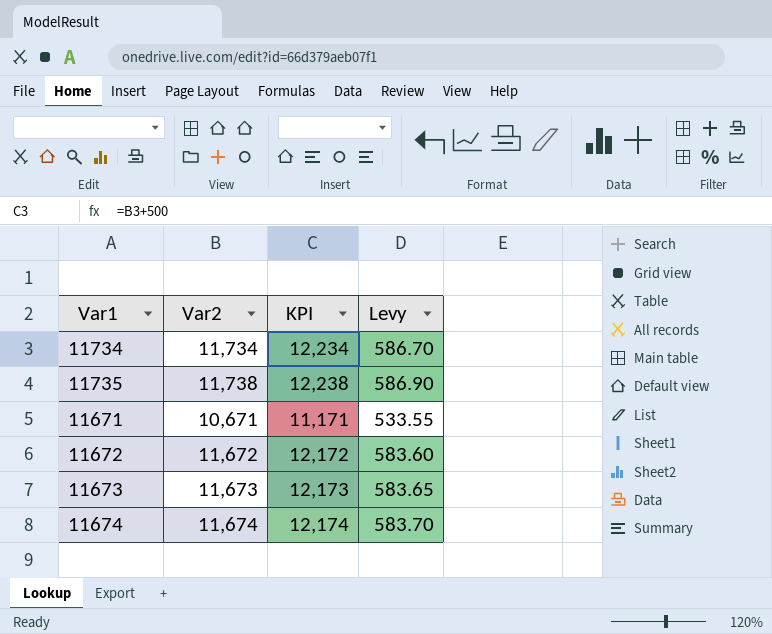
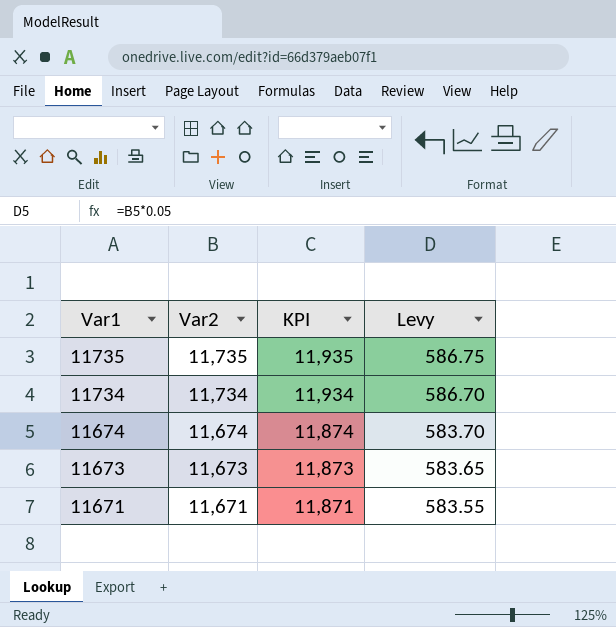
row order: none -> Var1 descending
column KPI | formula: [Var2] + 500 -> [Var2] + 200
row 11672: 11,672 | 12,172 | 583.60 -> none
11735 | Var2: 11,738 -> 11,735
11735 | Levy: 586.90 -> 586.75
11671 | Var2: 10,671 -> 11,671
11671 | Levy: 533.55 -> 583.55

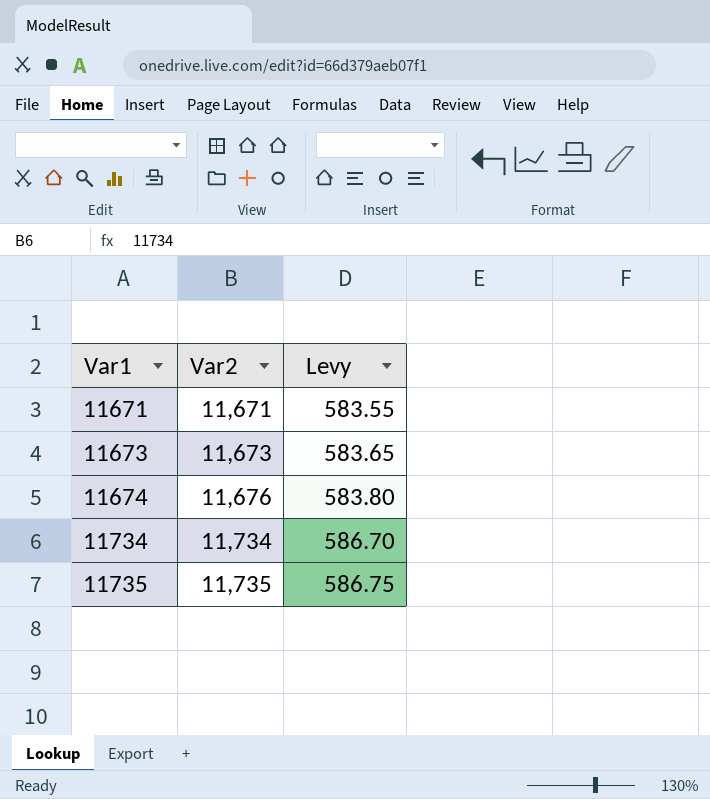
row order: Var1 descending -> Var1 ascending
column KPI | formula: [Var2] + 200 -> none
11674 | Var2: 11,674 -> 11,676
11674 | Levy: 583.70 -> 583.80

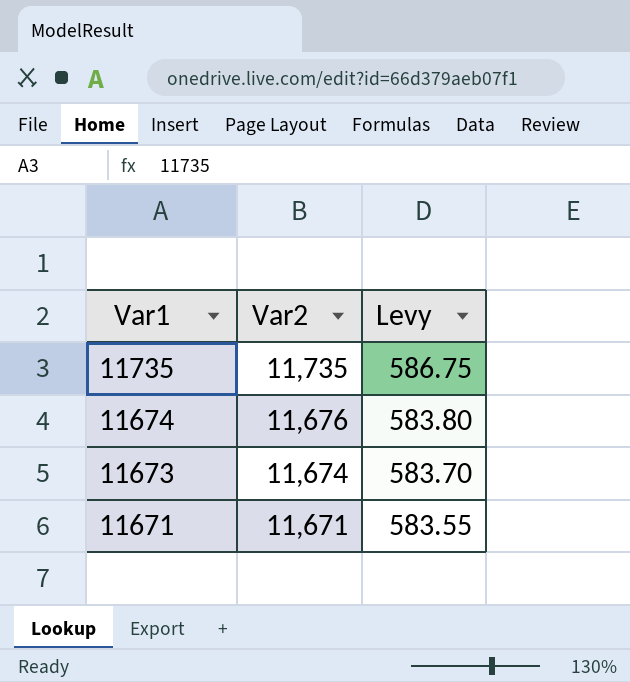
row order: Var1 ascending -> Var1 descending
row 11734: 11,734 | 586.70 -> none
11673 | Var2: 11,673 -> 11,674
11673 | Levy: 583.65 -> 583.70

